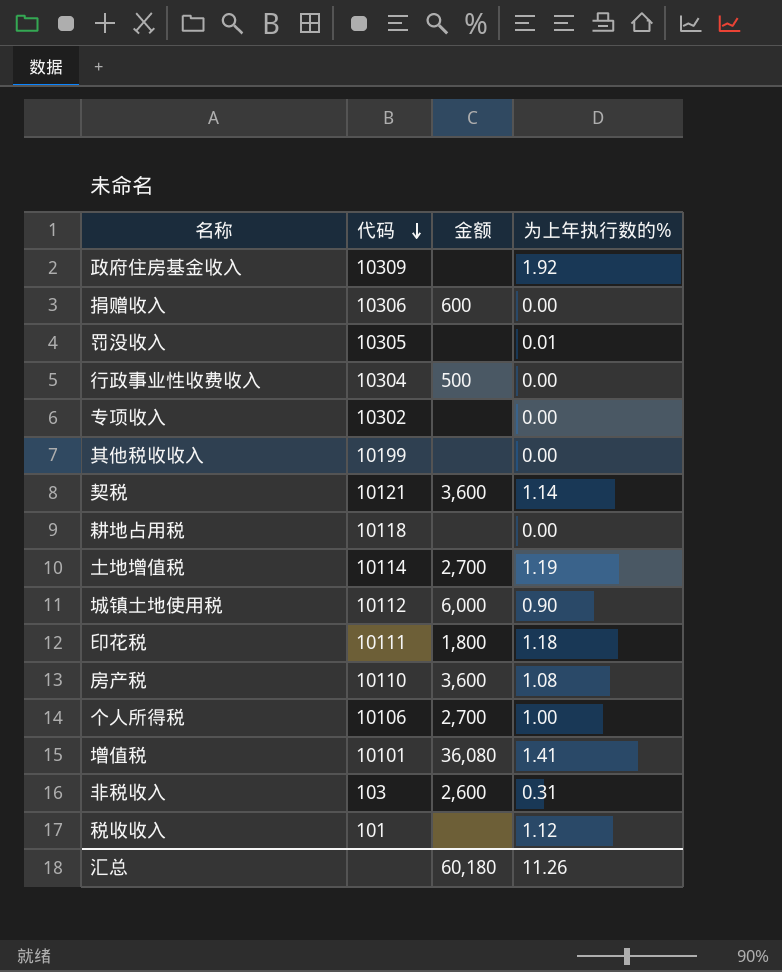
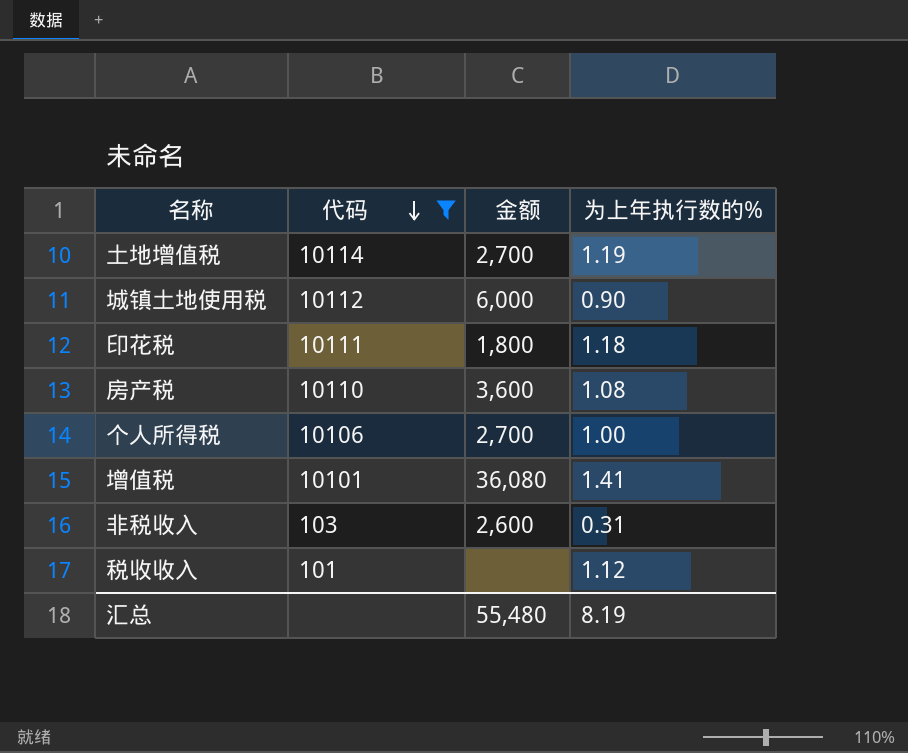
filter: none -> 代码 <= 10114
汇总 | 金额: 60,180 -> 55,480
汇总 | 为上年执行数的%: 11.26 -> 8.19

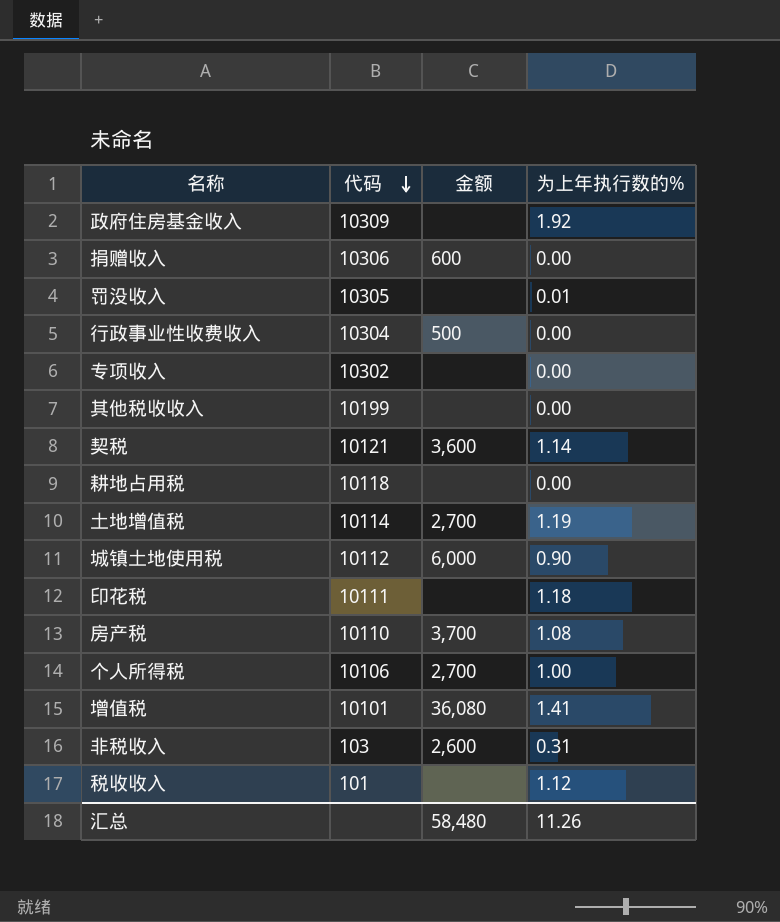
filter: 代码 <= 10114 -> none
印花税 | 金额: 1,800 -> none
房产税 | 金额: 3,600 -> 3,700
汇总 | 金额: 55,480 -> 58,480
汇总 | 为上年执行数的%: 8.19 -> 11.26

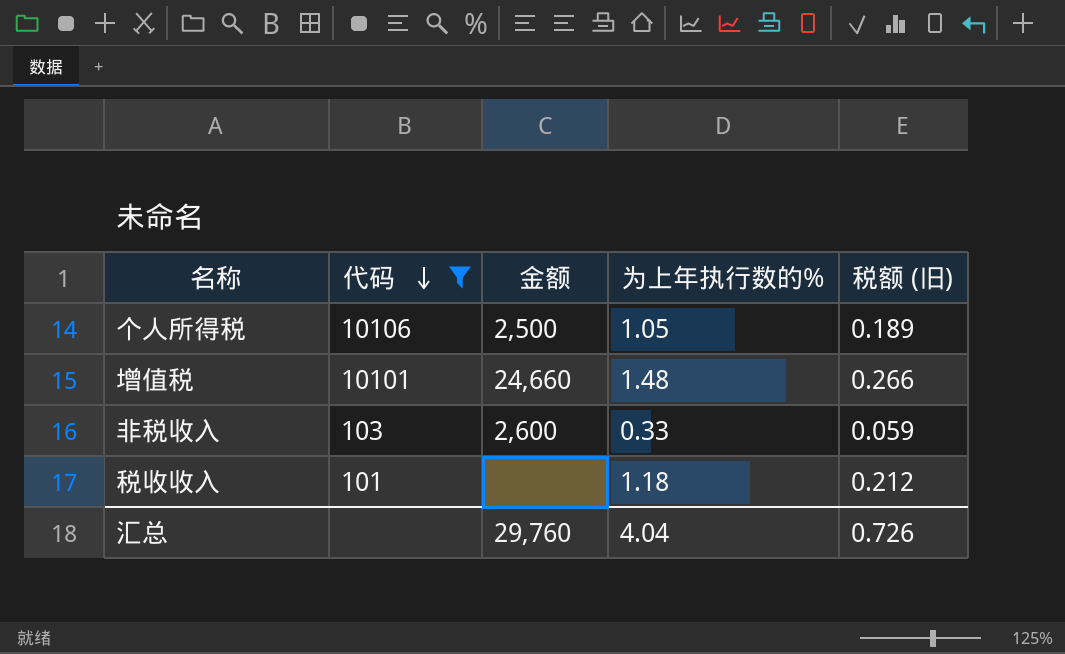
filter: none -> 代码 <= 10106
column 税额 (旧) | formula: none -> [为上年执行数的%] * 0.18
个人所得税 | 金额: 2,700 -> 2,500
个人所得税 | 为上年执行数的%: 1.00 -> 1.05
增值税 | 金额: 36,080 -> 24,660
增值税 | 为上年执行数的%: 1.41 -> 1.48
非税收入 | 为上年执行数的%: 0.31 -> 0.33
税收收入 | 为上年执行数的%: 1.12 -> 1.18
汇总 | 金额: 58,480 -> 29,760
汇总 | 为上年执行数的%: 11.26 -> 4.04

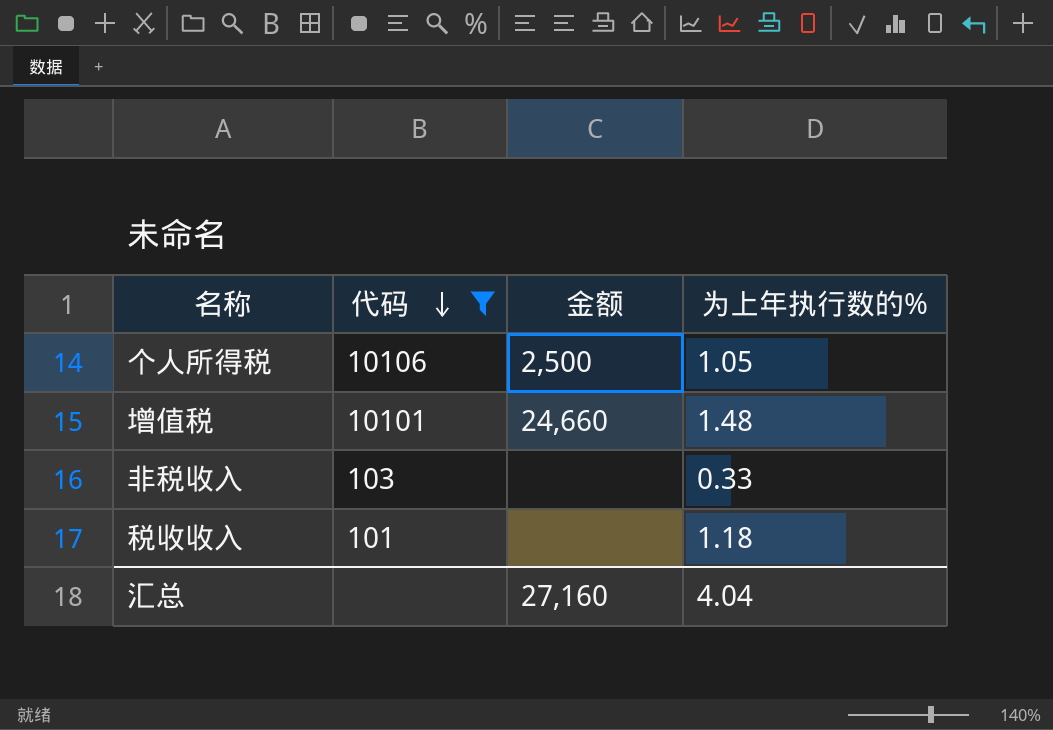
column 税额 (旧) | formula: [为上年执行数的%] * 0.18 -> none
非税收入 | 金额: 2,600 -> none
汇总 | 金额: 29,760 -> 27,160

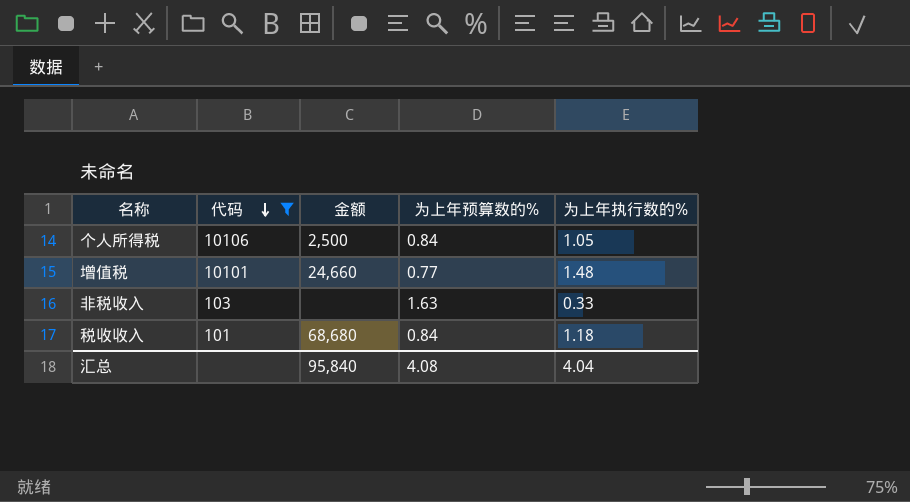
column 为上年预算数的% | position: none -> 4
税收收入 | 金额: none -> 68,680
汇总 | 金额: 27,160 -> 95,840

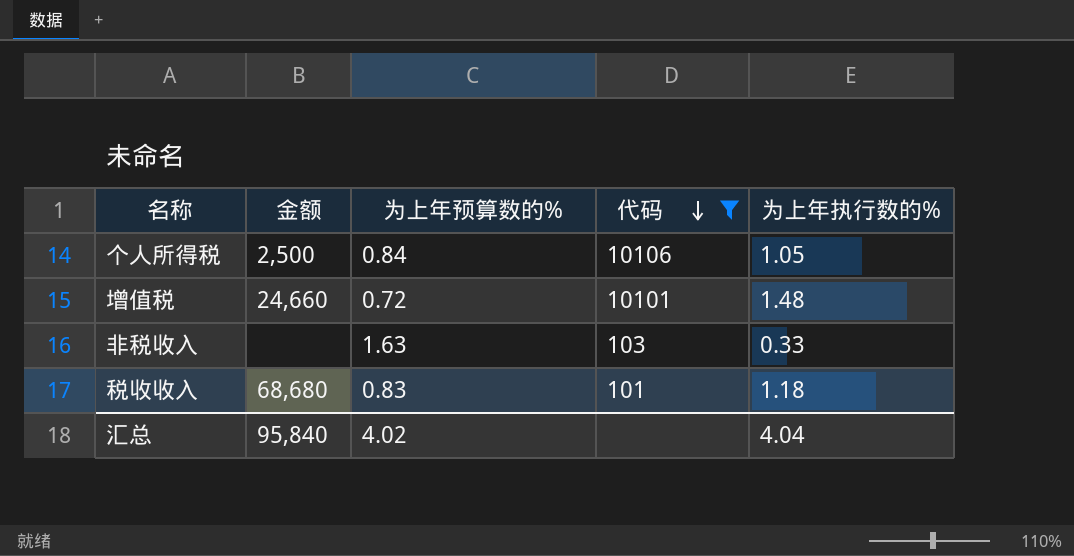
column 代码 | position: 2 -> 4
增值税 | 为上年预算数的%: 0.77 -> 0.72
税收收入 | 为上年预算数的%: 0.84 -> 0.83
汇总 | 为上年预算数的%: 4.08 -> 4.02

